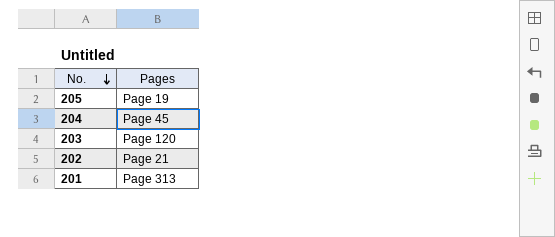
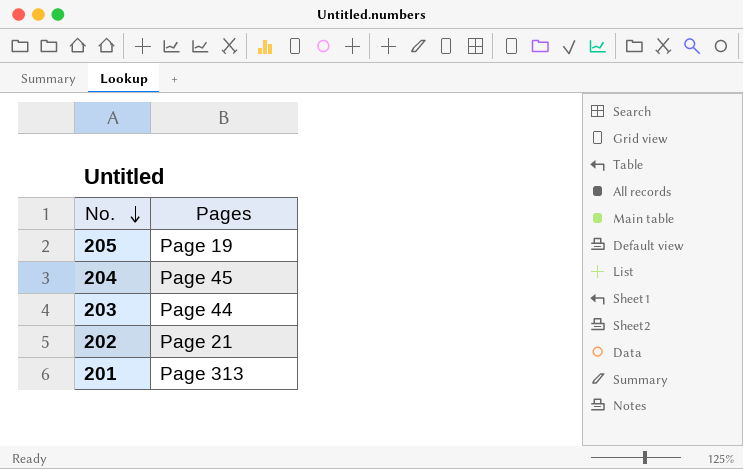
203 | Pages: Page 120 -> Page 44

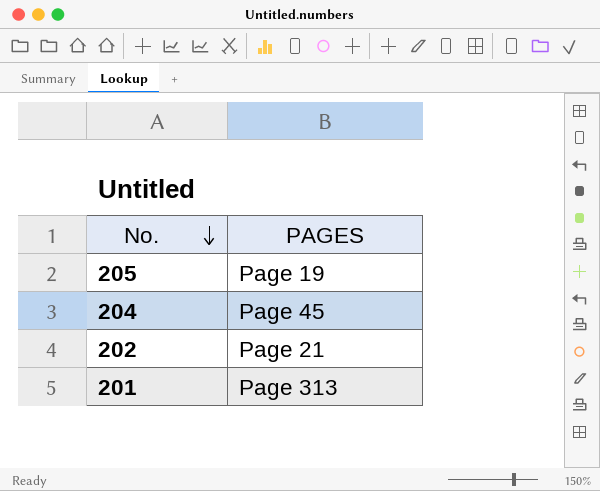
column name: Pages -> PAGES
row 203: Page 44 -> none

